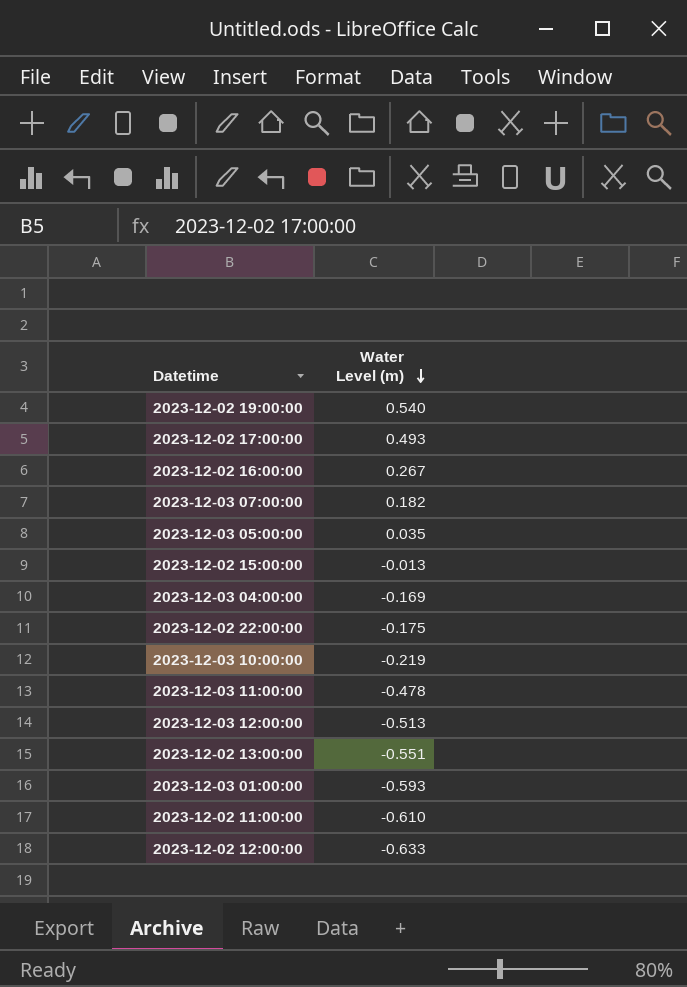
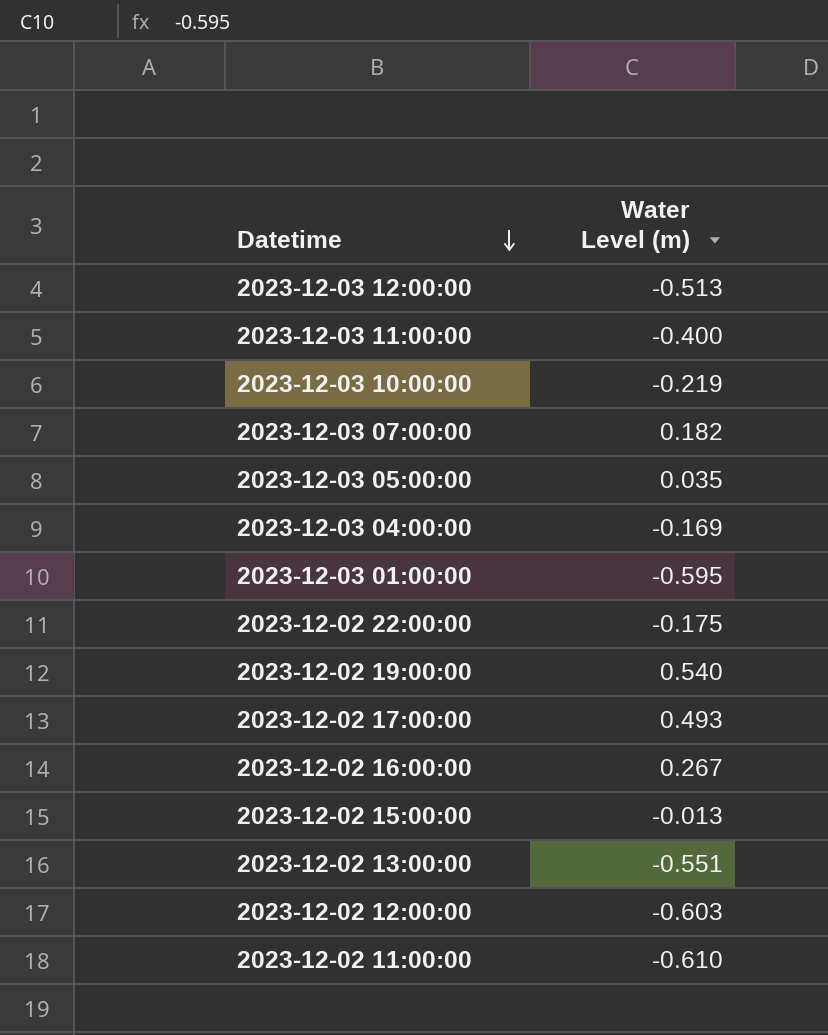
row order: Water Level (m) descending -> Datetime descending
2023-12-03 11:00:00 | Water Level (m): -0.478 -> -0.400
2023-12-03 01:00:00 | Water Level (m): -0.593 -> -0.595
2023-12-02 12:00:00 | Water Level (m): -0.633 -> -0.603

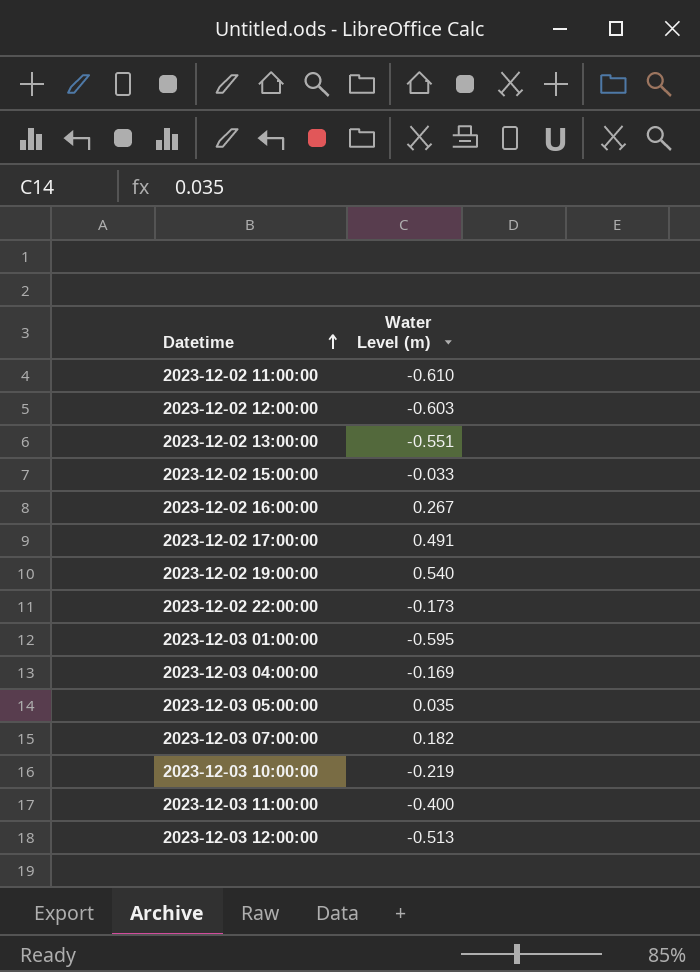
row order: Datetime descending -> Datetime ascending
2023-12-02 15:00:00 | Water Level (m): -0.013 -> -0.033
2023-12-02 17:00:00 | Water Level (m): 0.493 -> 0.491
2023-12-02 22:00:00 | Water Level (m): -0.175 -> -0.173

